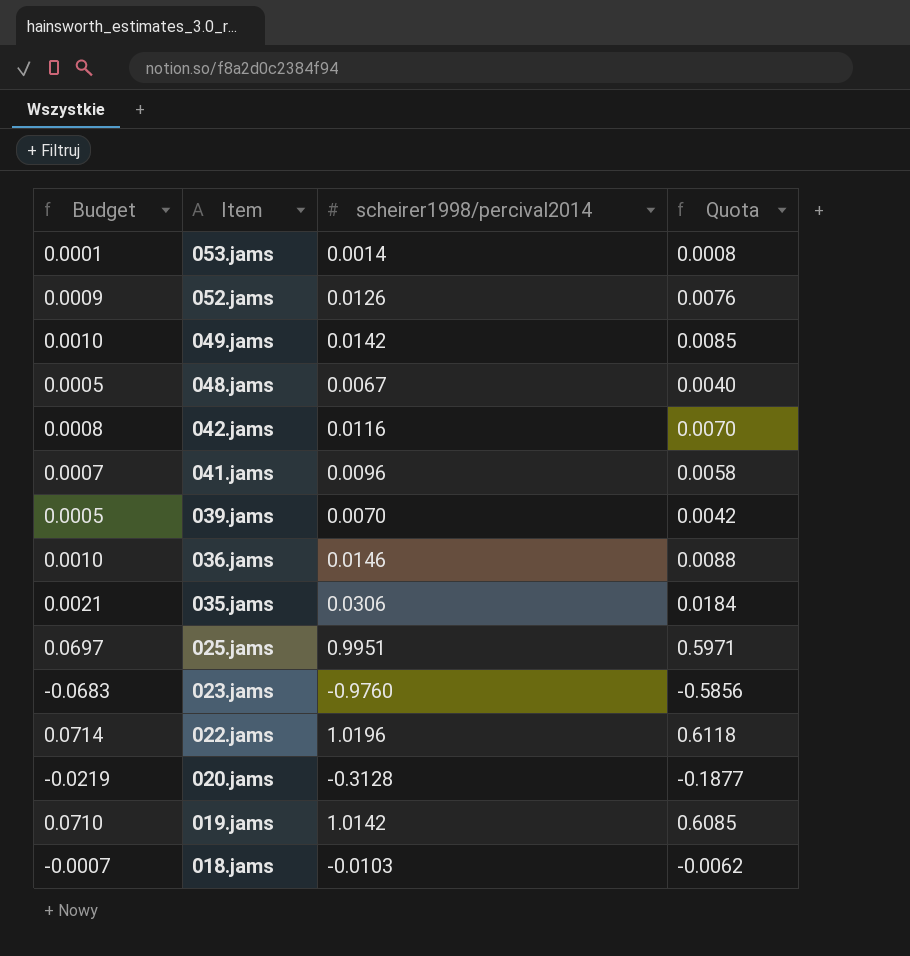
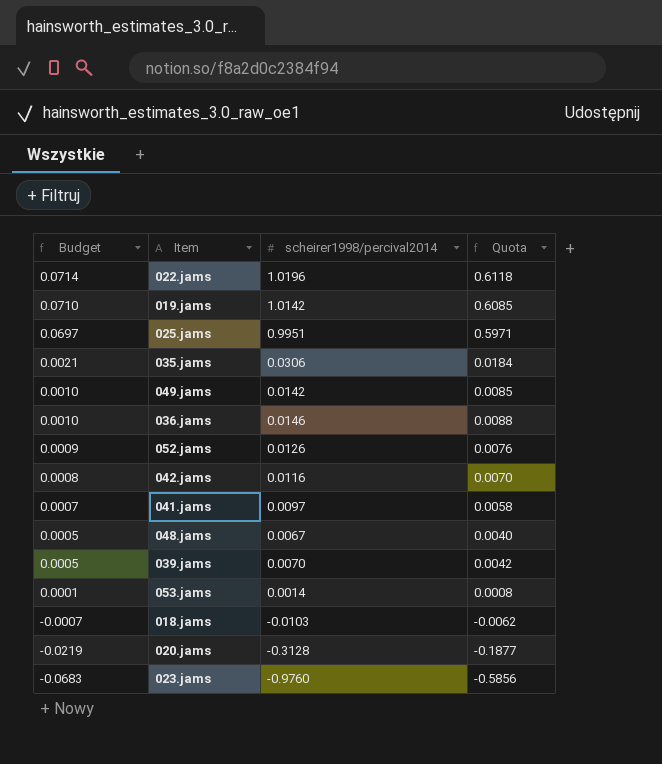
row order: Item descending -> Budget descending
041.jams | scheirer1998/percival2014: 0.0096 -> 0.0097

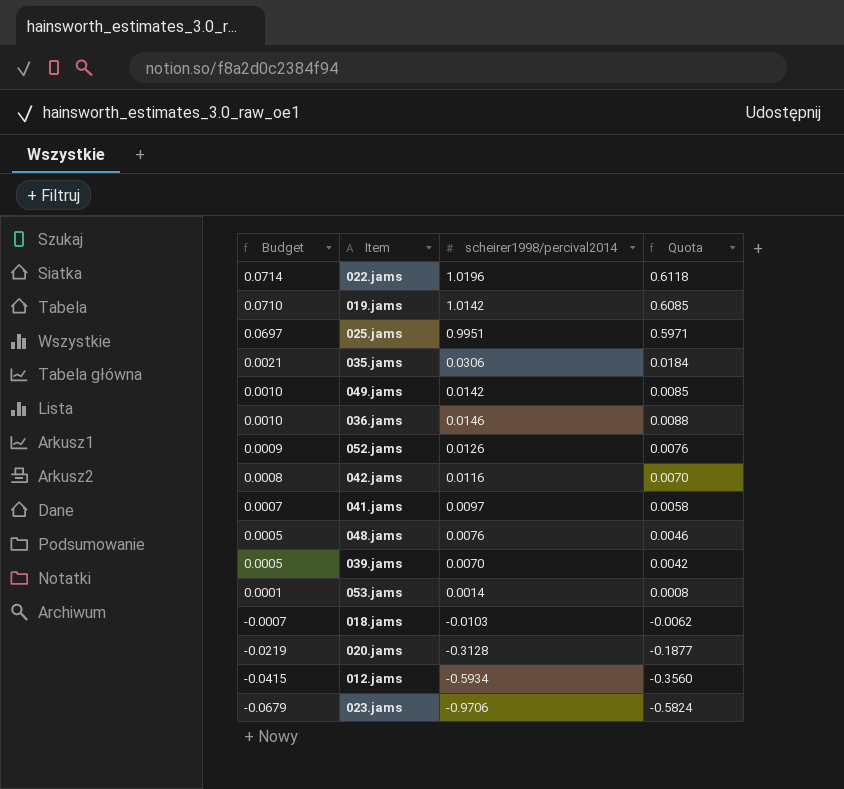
048.jams | scheirer1998/percival2014: 0.0067 -> 0.0076
048.jams | Quota: 0.0040 -> 0.0046
row 012.jams: none -> -0.0415 | -0.5934 | -0.3560
023.jams | Budget: -0.0683 -> -0.0679
023.jams | scheirer1998/percival2014: -0.9760 -> -0.9706
023.jams | Quota: -0.5856 -> -0.5824

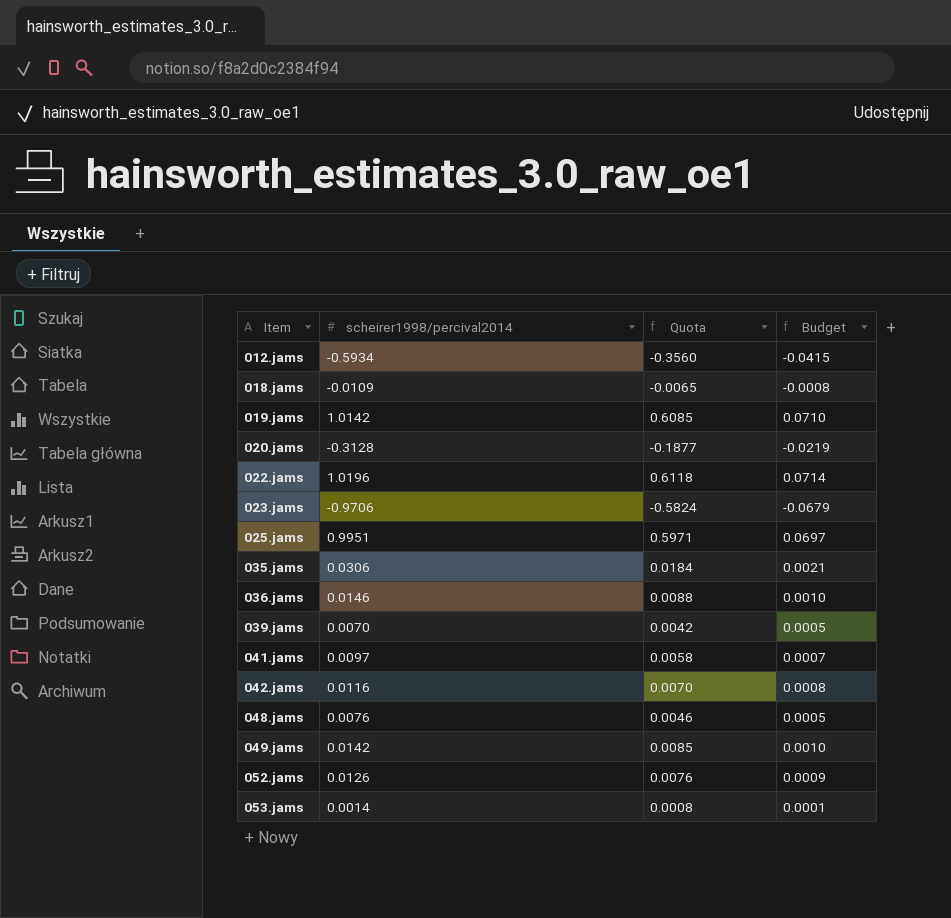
row order: Budget descending -> Item ascending
column Budget | position: 1 -> 4
018.jams | scheirer1998/percival2014: -0.0103 -> -0.0109
018.jams | Quota: -0.0062 -> -0.0065
018.jams | Budget: -0.0007 -> -0.0008

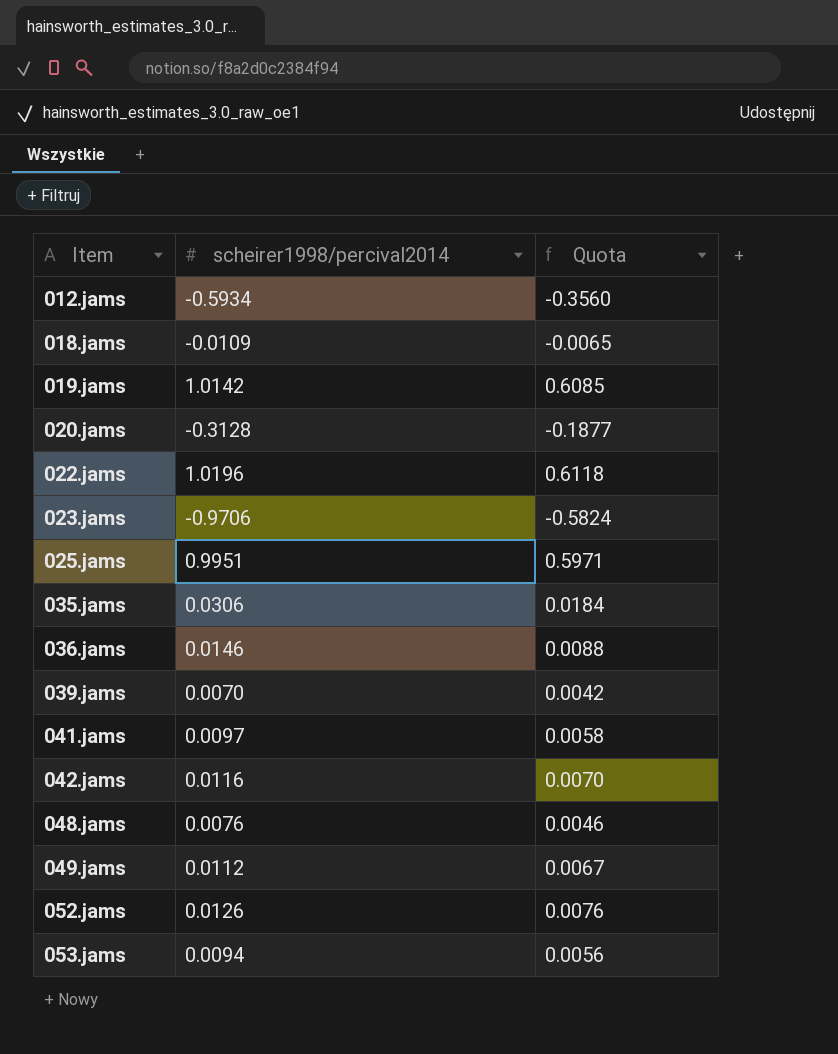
column Budget | formula: [scheirer1998/percival2014] * 0.07 -> none
049.jams | scheirer1998/percival2014: 0.0142 -> 0.0112
049.jams | Quota: 0.0085 -> 0.0067
053.jams | scheirer1998/percival2014: 0.0014 -> 0.0094
053.jams | Quota: 0.0008 -> 0.0056

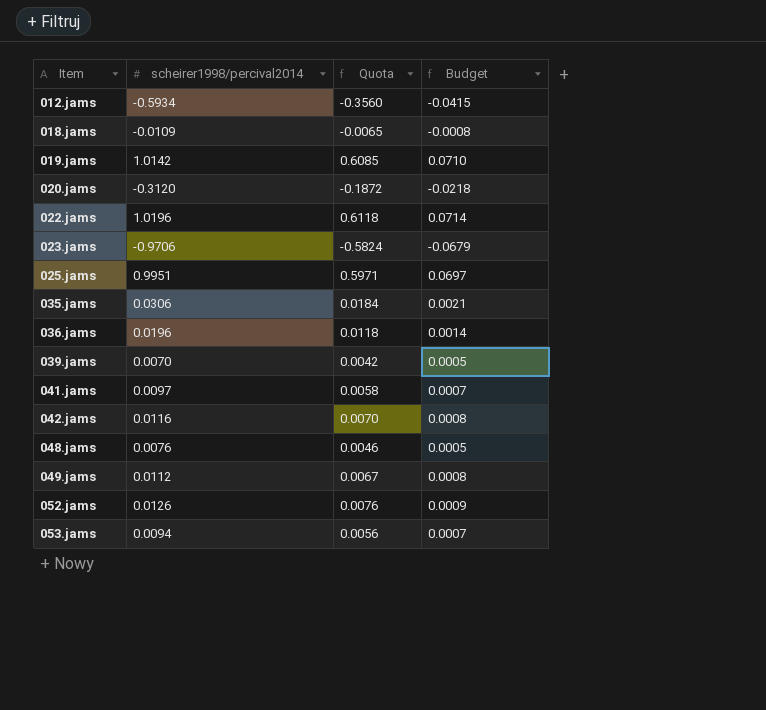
column Budget | formula: none -> [scheirer1998/percival2014] * 0.07
020.jams | scheirer1998/percival2014: -0.3128 -> -0.3120
020.jams | Quota: -0.1877 -> -0.1872
036.jams | scheirer1998/percival2014: 0.0146 -> 0.0196
036.jams | Quota: 0.0088 -> 0.0118

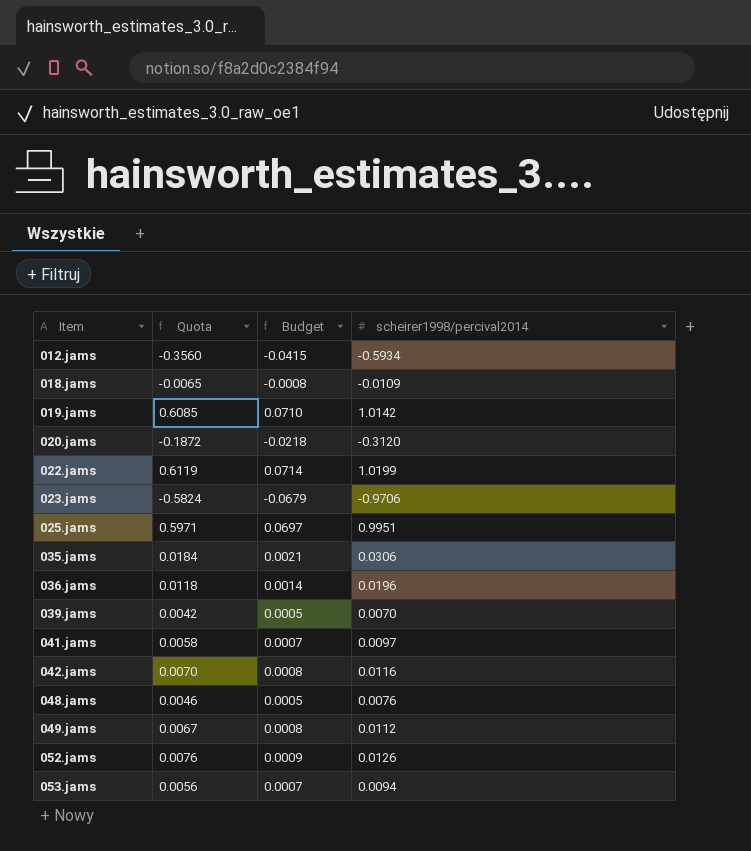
column scheirer1998/percival2014 | position: 2 -> 4
022.jams | Quota: 0.6118 -> 0.6119
022.jams | scheirer1998/percival2014: 1.0196 -> 1.0199

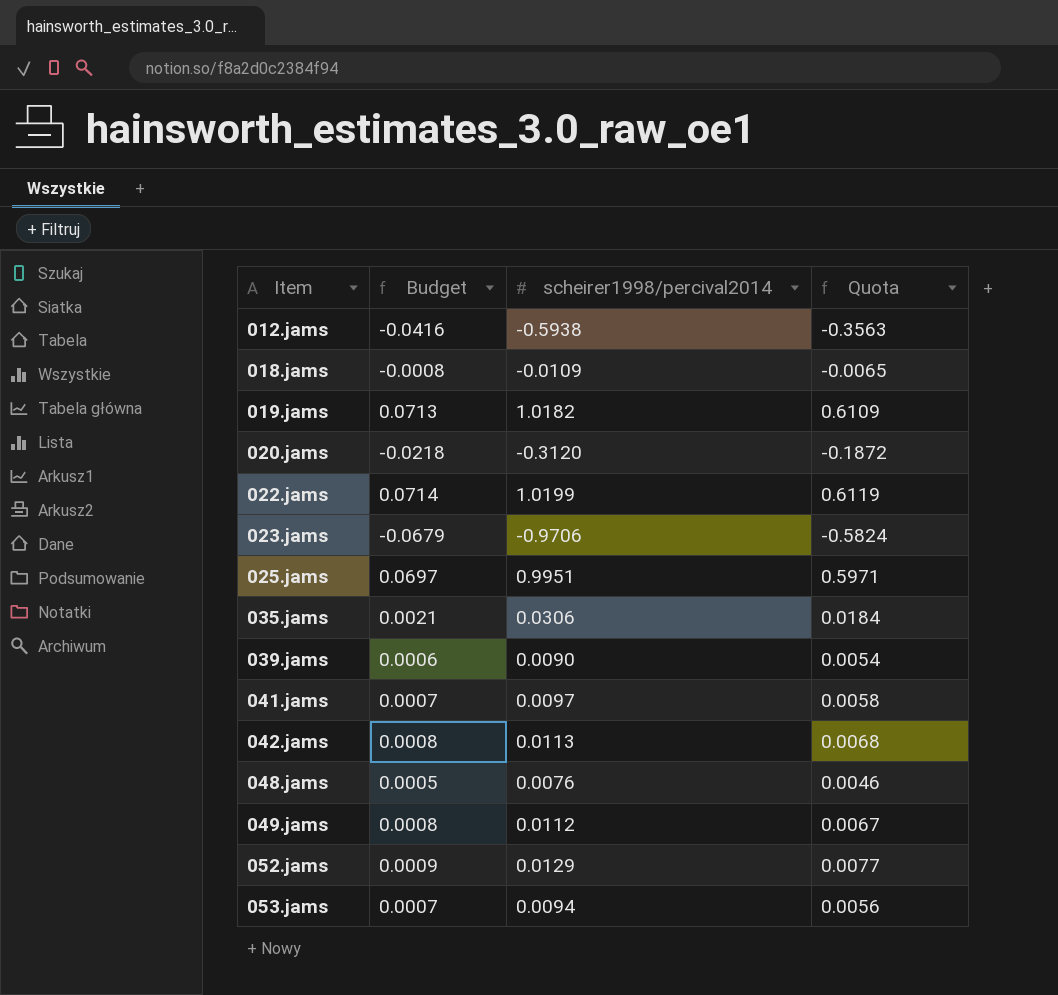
column Quota | position: 2 -> 4
row 036.jams: 0.0118 | 0.0014 | 0.0196 -> none
012.jams | Budget: -0.0415 -> -0.0416
012.jams | scheirer1998/percival2014: -0.5934 -> -0.5938
012.jams | Quota: -0.3560 -> -0.3563
019.jams | Budget: 0.0710 -> 0.0713
019.jams | scheirer1998/percival2014: 1.0142 -> 1.0182
019.jams | Quota: 0.6085 -> 0.6109
039.jams | Budget: 0.0005 -> 0.0006
039.jams | scheirer1998/percival2014: 0.0070 -> 0.0090
039.jams | Quota: 0.0042 -> 0.0054
042.jams | scheirer1998/percival2014: 0.0116 -> 0.0113
042.jams | Quota: 0.0070 -> 0.0068
052.jams | scheirer1998/percival2014: 0.0126 -> 0.0129
052.jams | Quota: 0.0076 -> 0.0077

